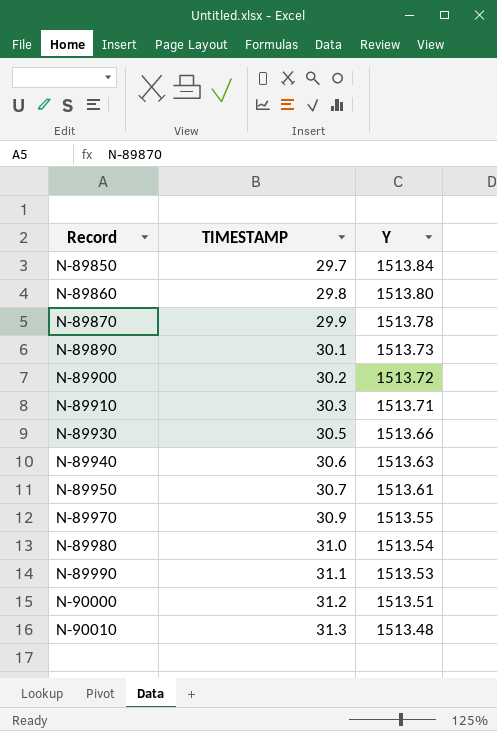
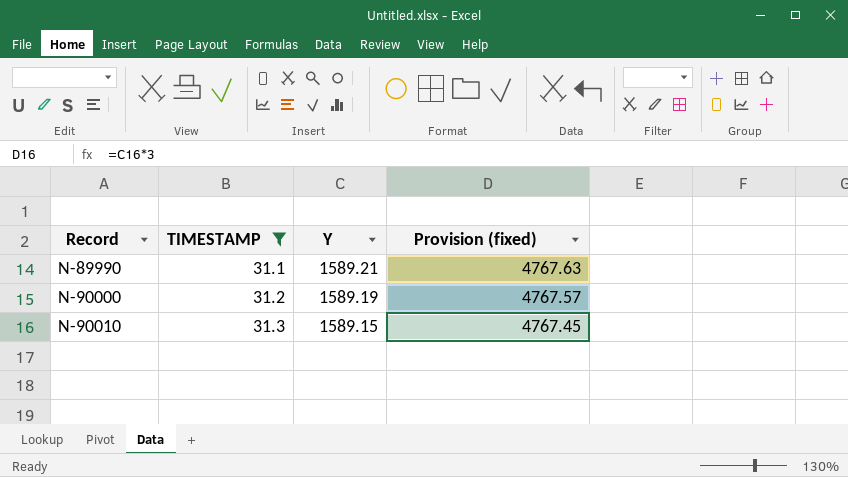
filter: none -> TIMESTAMP >= 31.1
column Provision (fixed) | formula: none -> [Y] * 3
N-89990 | Y: 1513.53 -> 1589.21
N-90000 | Y: 1513.51 -> 1589.19
N-90010 | Y: 1513.48 -> 1589.15

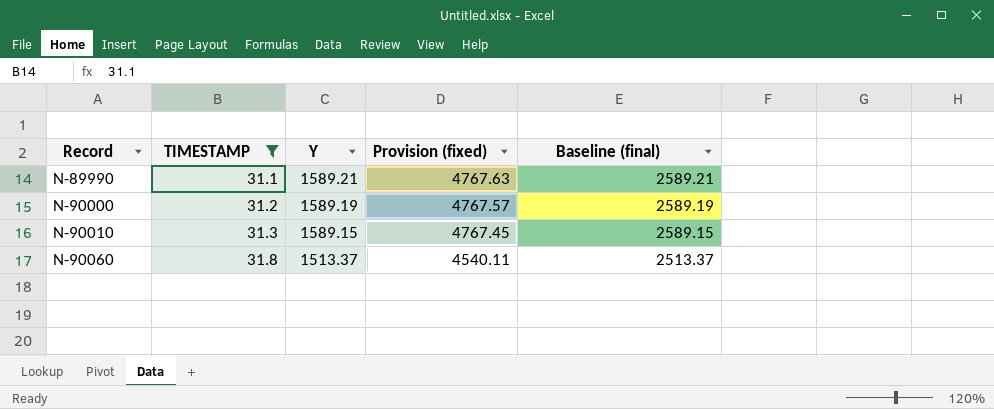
column Baseline (final) | formula: none -> [Y] + 1000
row N-90060: none -> 31.8 | 1513.37 | 4540.11 | 2513.37

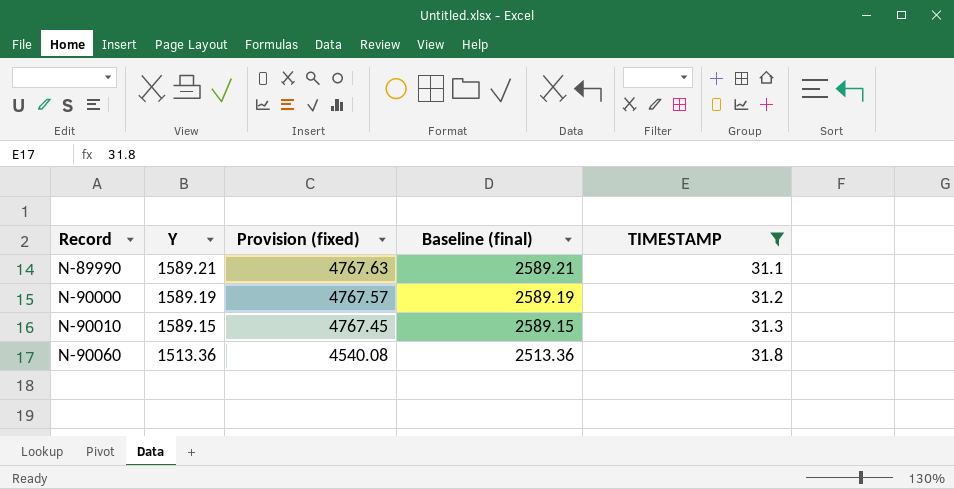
column TIMESTAMP | position: 2 -> 5
N-90060 | Y: 1513.37 -> 1513.36
N-90060 | Provision (fixed): 4540.11 -> 4540.08
N-90060 | Baseline (final): 2513.37 -> 2513.36

